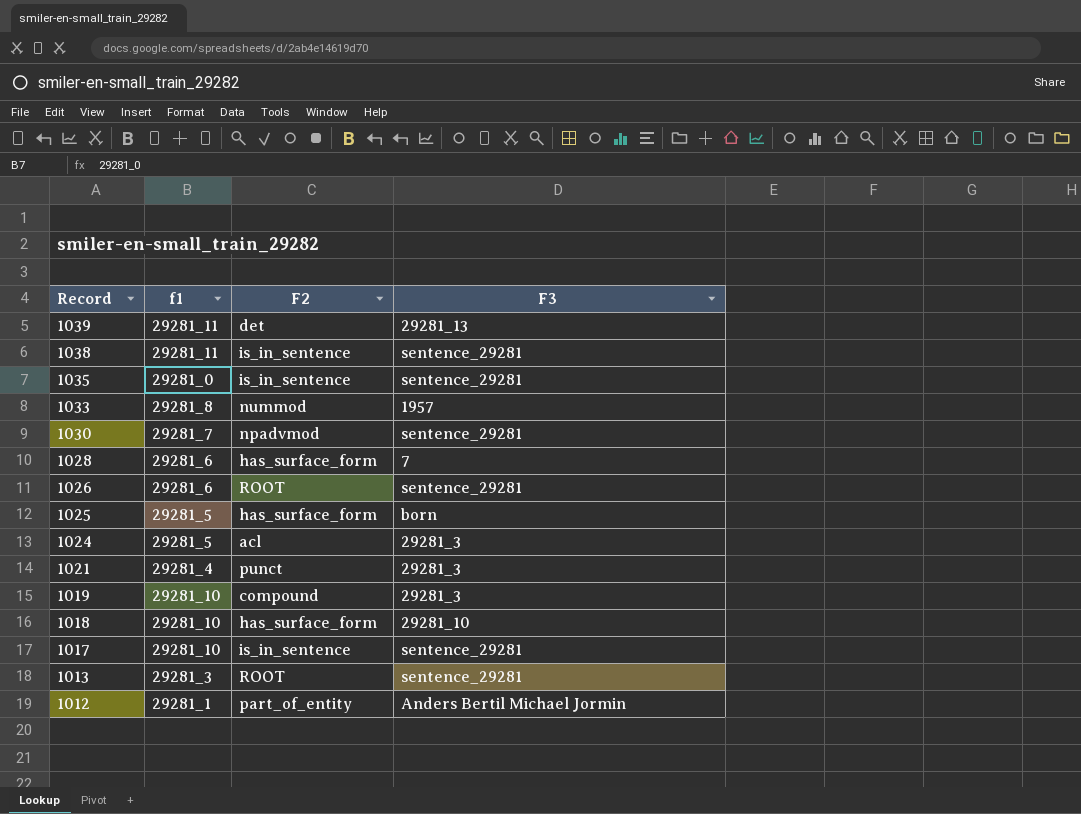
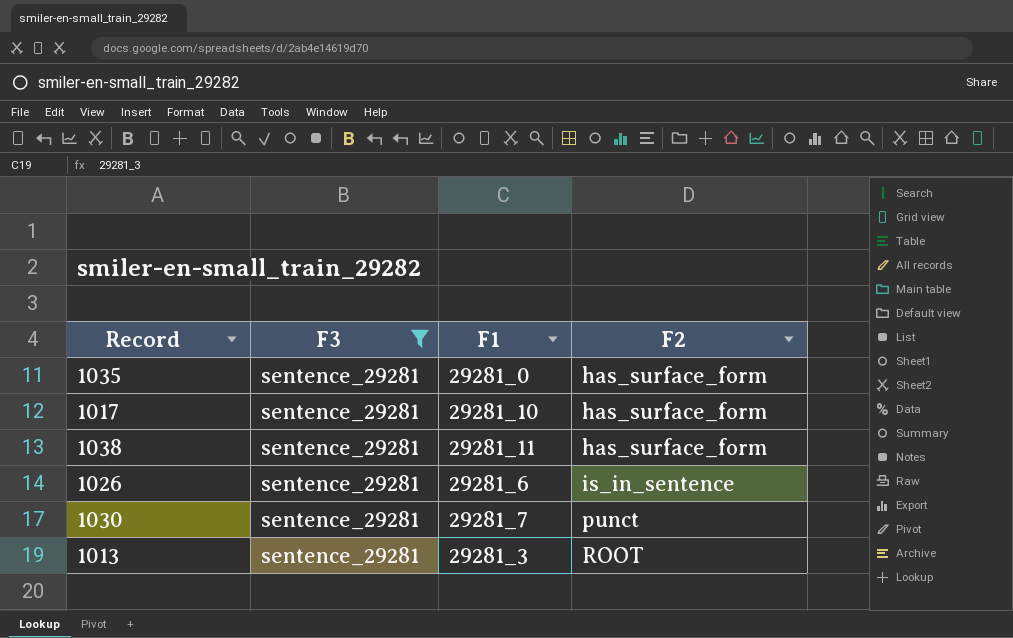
filter: none -> F3 = sentence_29281
row order: Record descending -> F2 ascending
column F3 | position: 4 -> 2
column name: f1 -> F1
1035 | F2: is_in_sentence -> has_surface_form
1017 | F2: is_in_sentence -> has_surface_form
1038 | F2: is_in_sentence -> has_surface_form
1026 | F2: ROOT -> is_in_sentence
1030 | F2: npadvmod -> punct

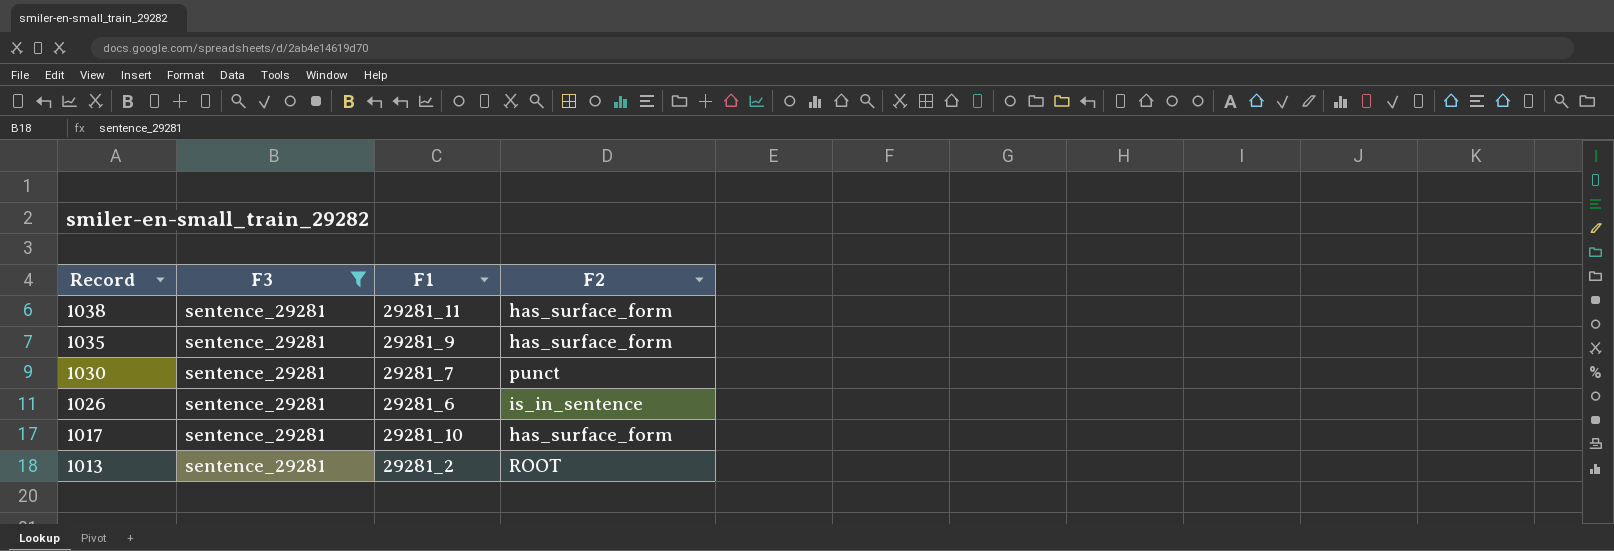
row order: F2 ascending -> Record descending
1035 | F1: 29281_0 -> 29281_9
1013 | F1: 29281_3 -> 29281_2

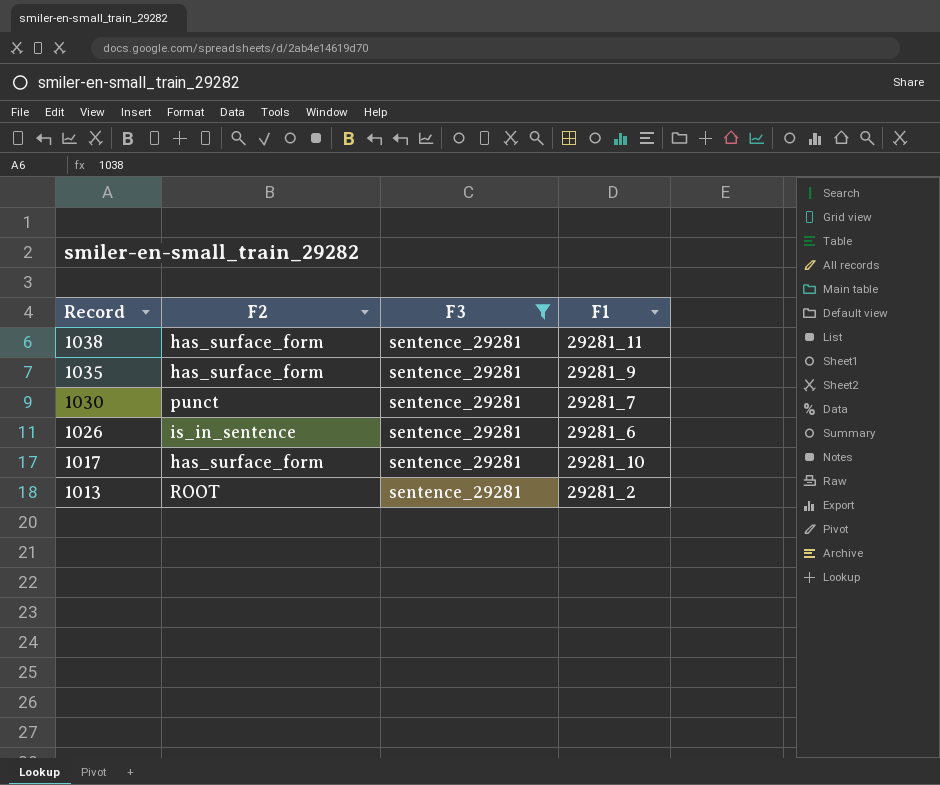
column F2 | position: 4 -> 2

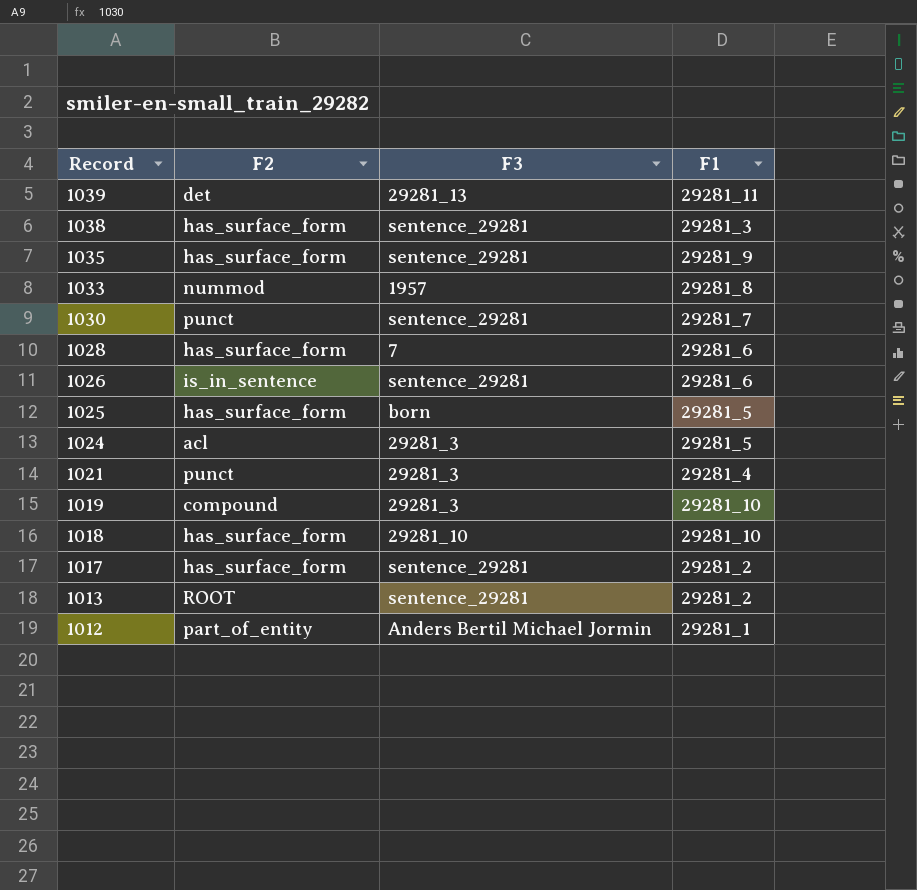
filter: F3 = sentence_29281 -> none
1038 | F1: 29281_11 -> 29281_3
1017 | F1: 29281_10 -> 29281_2

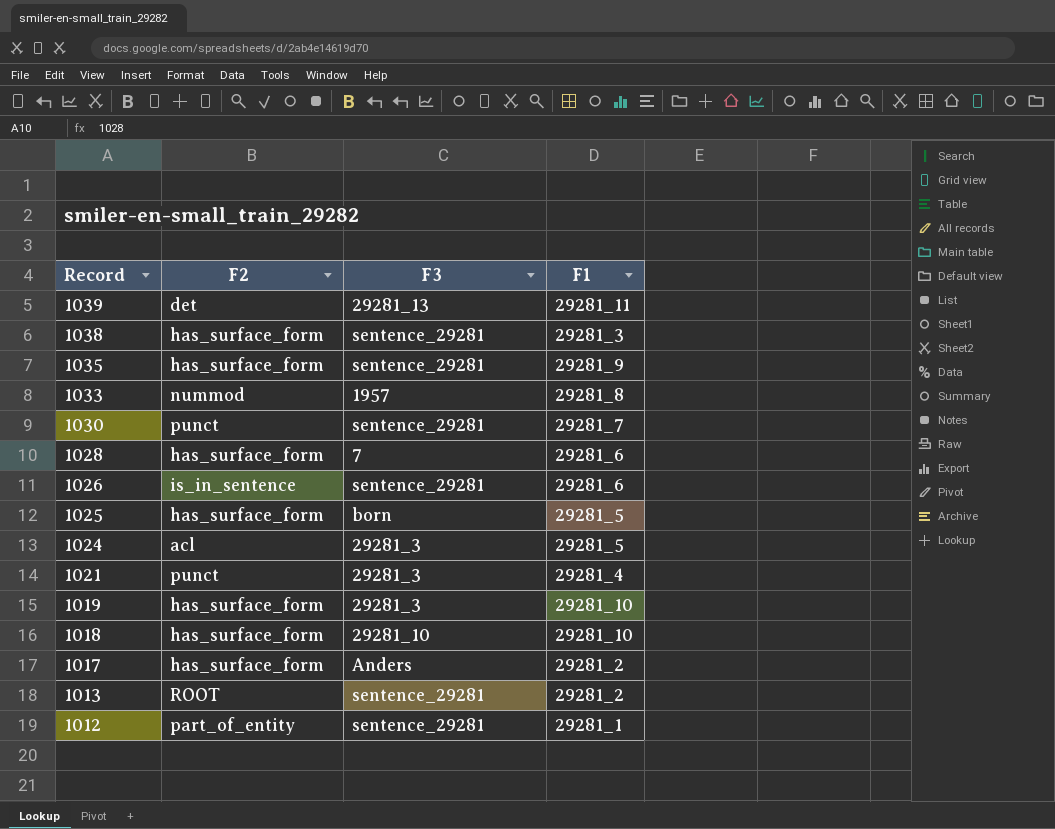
1019 | F2: compound -> has_surface_form
1017 | F3: sentence_29281 -> Anders
1012 | F3: Anders Bertil Michael Jormin -> sentence_29281

